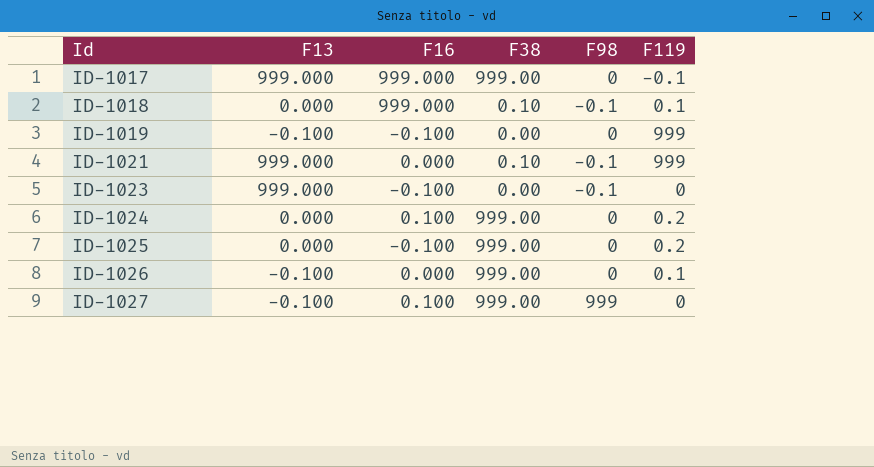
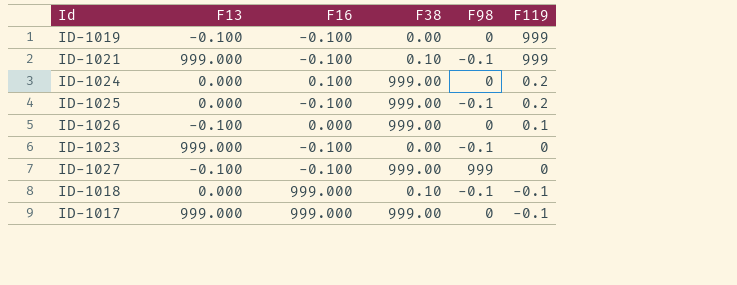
row order: Id ascending -> F119 descending
ID-1021 | F16: 0.000 -> -0.100
ID-1025 | F98: 0 -> -0.1
ID-1027 | F16: 0.100 -> -0.100
ID-1018 | F119: 0.1 -> -0.1

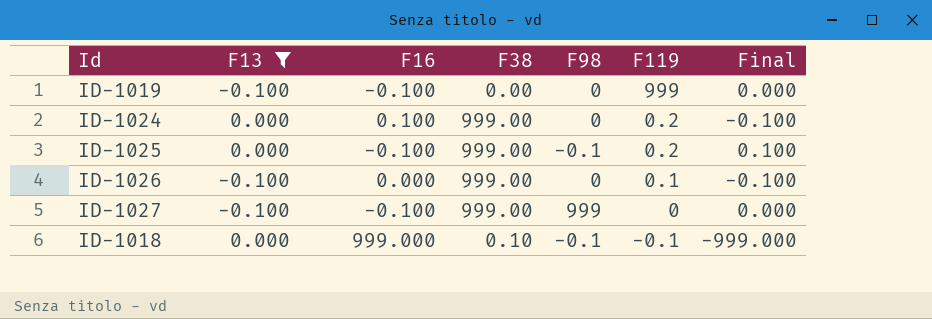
filter: none -> F13 != 999.000
column Final | formula: none -> [F13] - [F16]

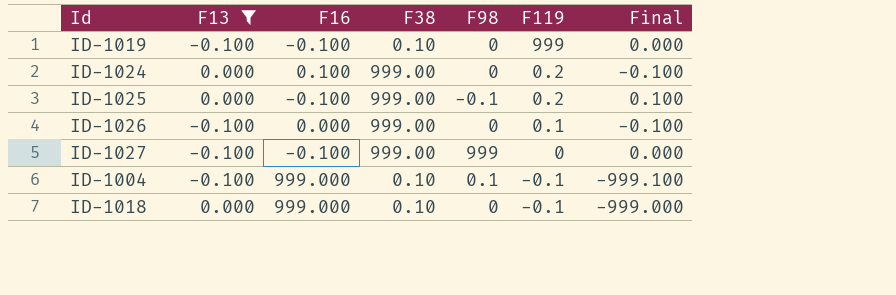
ID-1019 | F38: 0.00 -> 0.10
row ID-1004: none -> -0.100 | 999.000 | 0.10 | 0.1 | -0.1 | -999.100
ID-1018 | F98: -0.1 -> 0

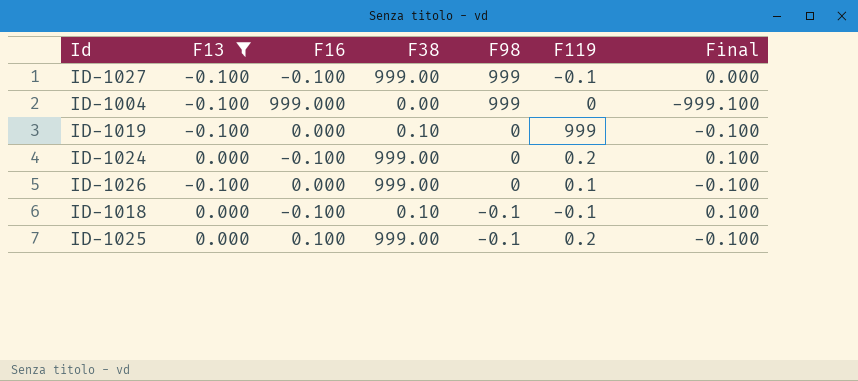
row order: F119 descending -> F98 descending
ID-1027 | F119: 0 -> -0.1
ID-1004 | F38: 0.10 -> 0.00
ID-1004 | F98: 0.1 -> 999
ID-1004 | F119: -0.1 -> 0
ID-1019 | F16: -0.100 -> 0.000
ID-1019 | Final: 0.000 -> -0.100
ID-1024 | F16: 0.100 -> -0.100
ID-1024 | Final: -0.100 -> 0.100
ID-1018 | F16: 999.000 -> -0.100
ID-1018 | F98: 0 -> -0.1
ID-1018 | Final: -999.000 -> 0.100
ID-1025 | F16: -0.100 -> 0.100
ID-1025 | Final: 0.100 -> -0.100

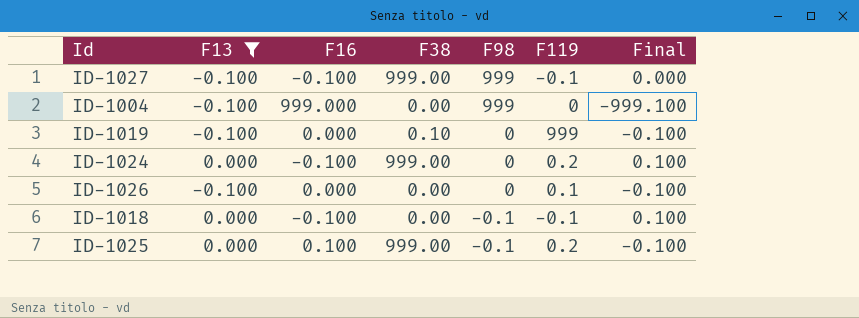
ID-1026 | F38: 999.00 -> 0.00
ID-1018 | F38: 0.10 -> 0.00

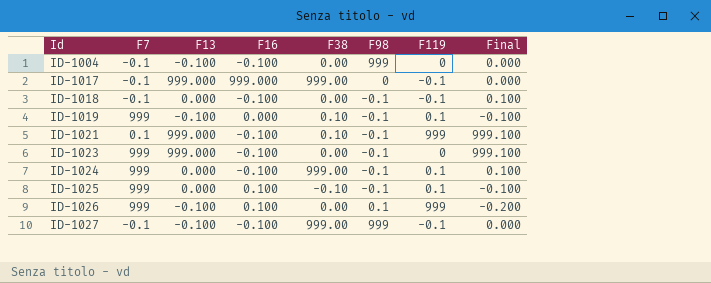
filter: F13 != 999.000 -> none
row order: F98 descending -> Id ascending
column F7 | position: none -> 2
ID-1004 | F16: 999.000 -> -0.100
ID-1004 | Final: -999.100 -> 0.000
ID-1019 | F98: 0 -> -0.1
ID-1019 | F119: 999 -> 0.1
ID-1024 | F98: 0 -> -0.1
ID-1024 | F119: 0.2 -> 0.1
ID-1025 | F38: 999.00 -> -0.10
ID-1025 | F119: 0.2 -> 0.1
ID-1026 | F16: 0.000 -> 0.100
ID-1026 | F98: 0 -> 0.1
ID-1026 | F119: 0.1 -> 999
ID-1026 | Final: -0.100 -> -0.200

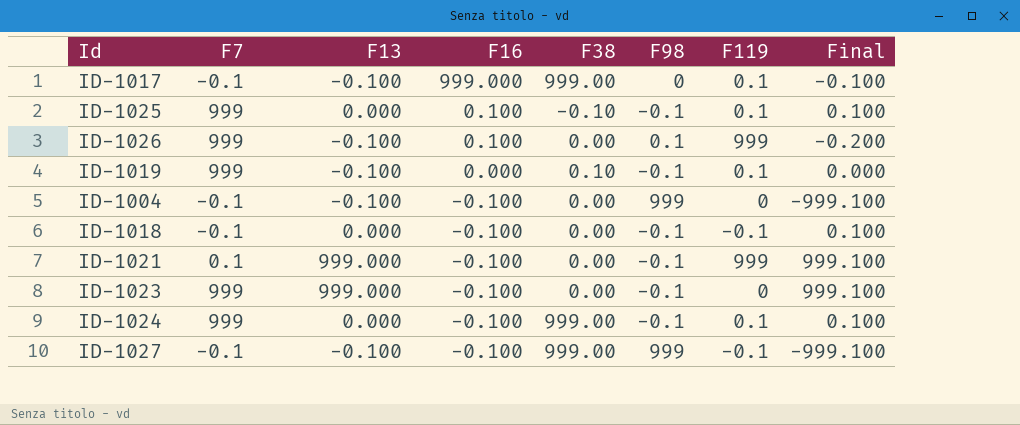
row order: Id ascending -> F16 descending
column Final | formula: [F13] - [F16] -> [F13] - [F98]
ID-1017 | F13: 999.000 -> -0.100
ID-1017 | F119: -0.1 -> 0.1
ID-1021 | F38: 0.10 -> 0.00

